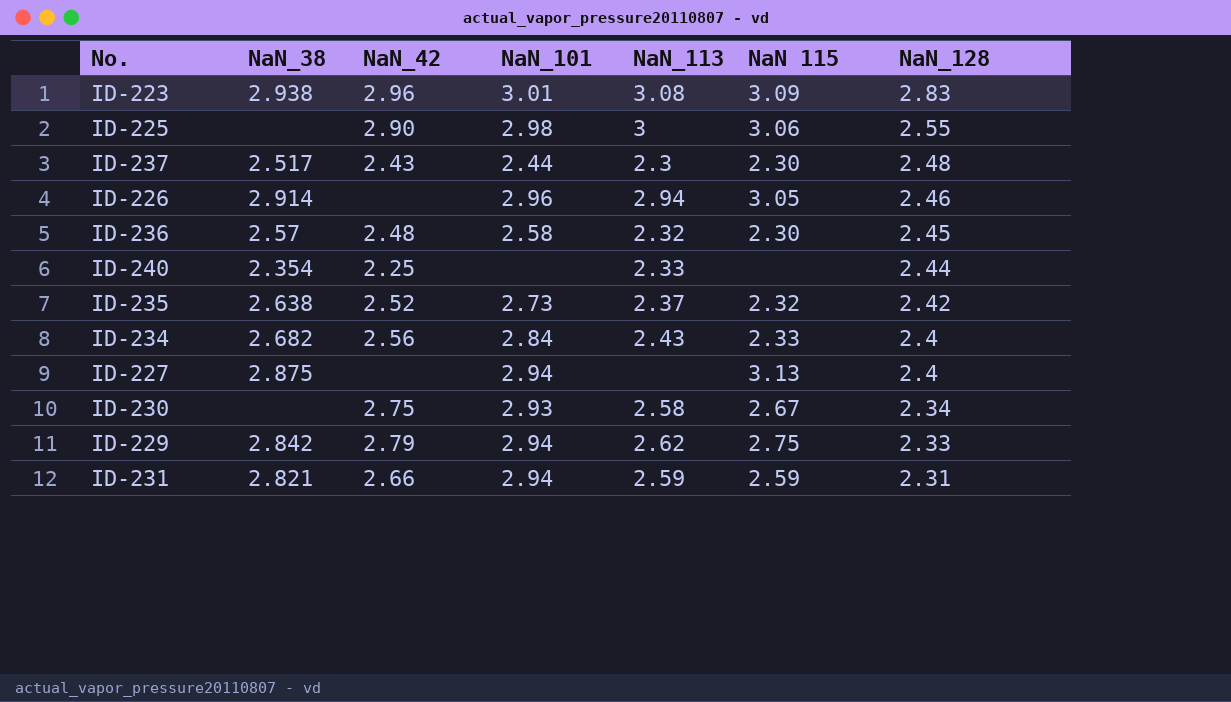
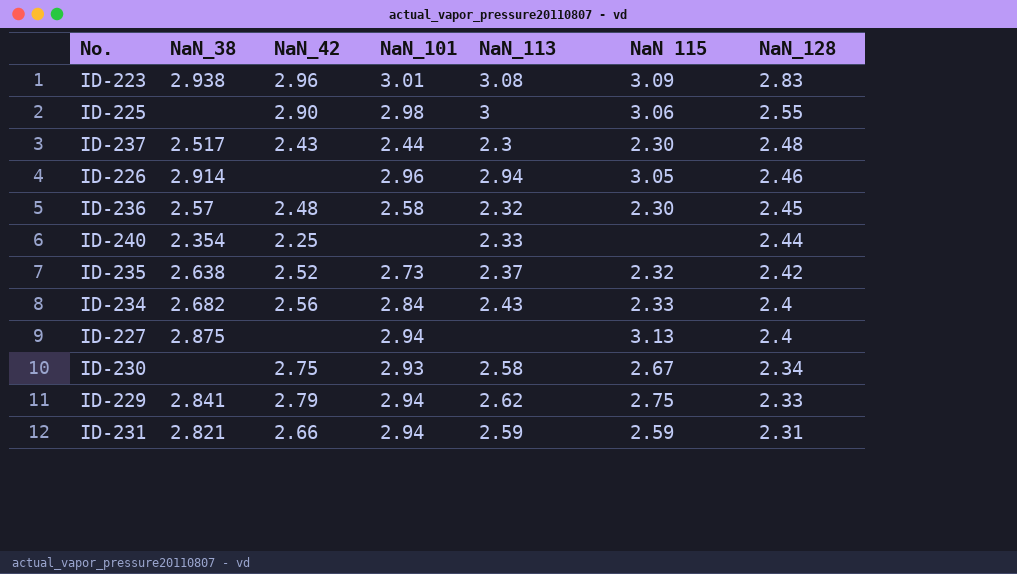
ID-229 | NaN_38: 2.842 -> 2.841

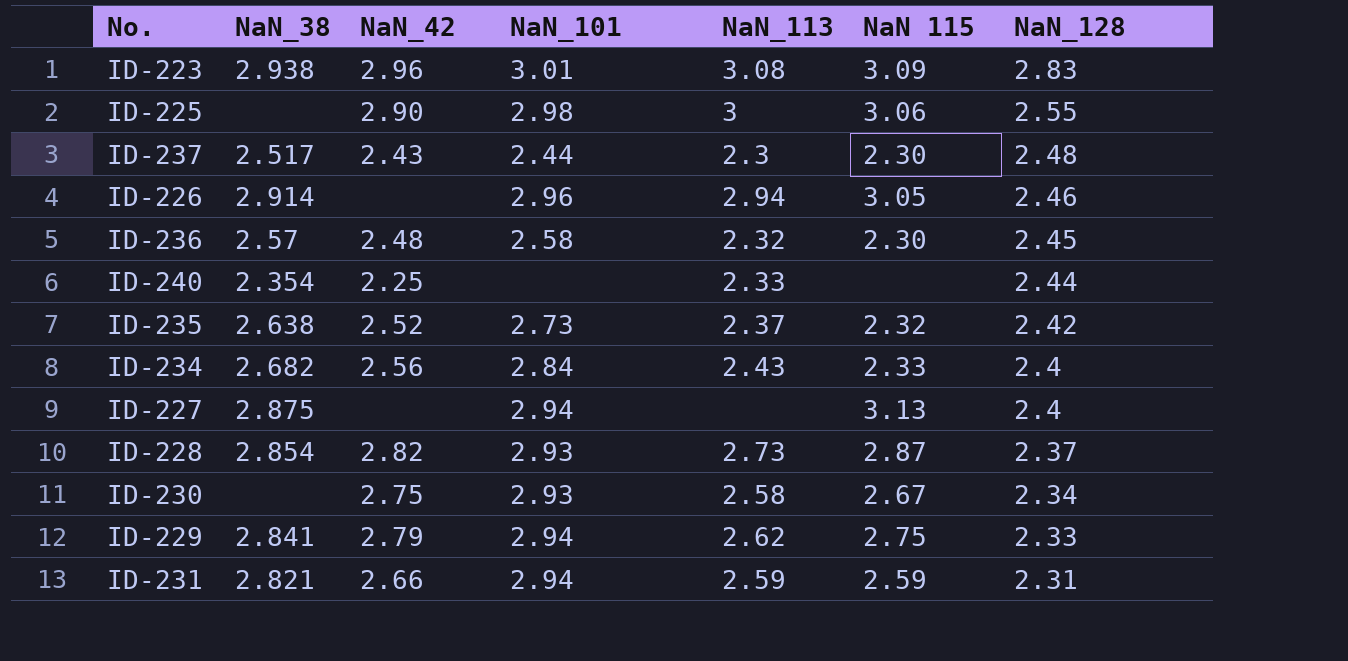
row ID-228: none -> 2.854 | 2.82 | 2.93 | 2.73 | 2.87 | 2.37

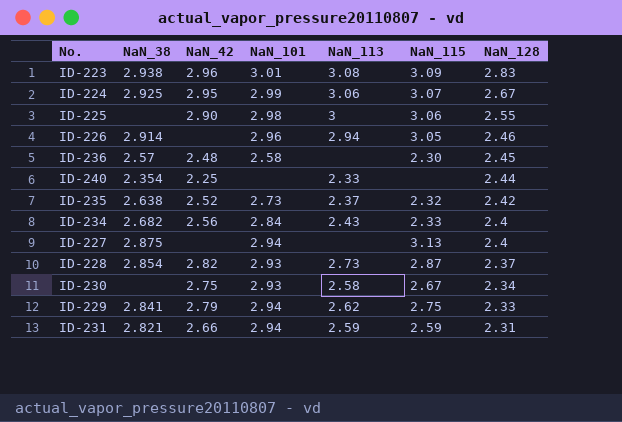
column name: NaN 115 -> NaN_115
row ID-237: 2.517 | 2.43 | 2.44 | 2.3 | 2.30 | 2.48 -> none
row ID-224: none -> 2.925 | 2.95 | 2.99 | 3.06 | 3.07 | 2.67
ID-236 | NaN_113: 2.32 -> none

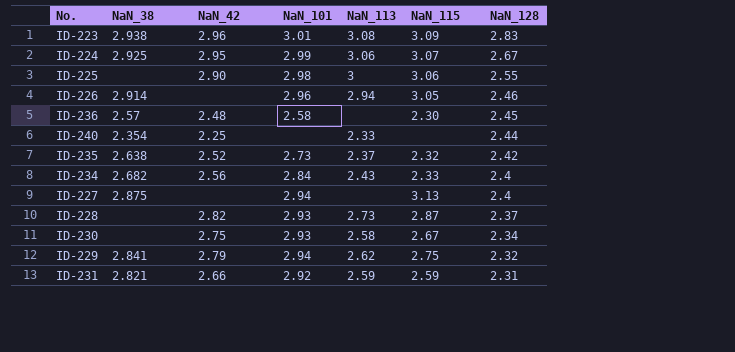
ID-228 | NaN_38: 2.854 -> none
ID-229 | NaN_128: 2.33 -> 2.32
ID-231 | NaN_101: 2.94 -> 2.92

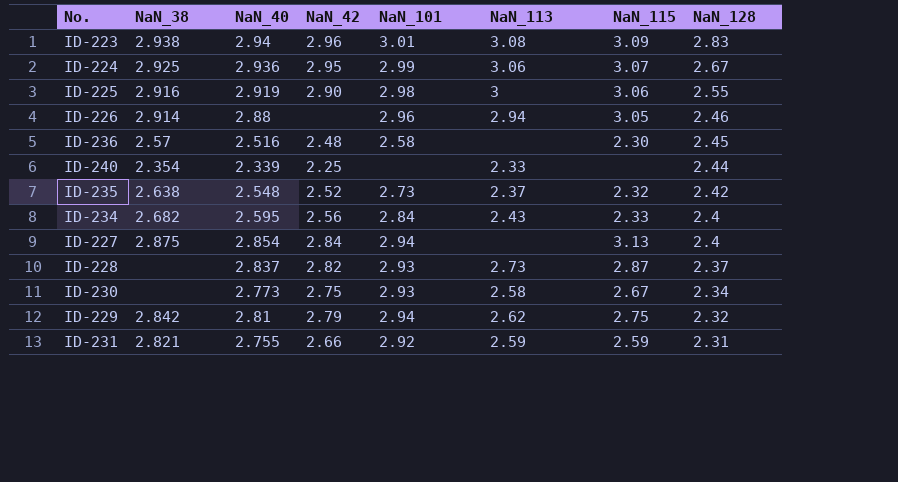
column NaN_40 | position: none -> 3
ID-225 | NaN_38: none -> 2.916
ID-227 | NaN_42: none -> 2.84
ID-229 | NaN_38: 2.841 -> 2.842

